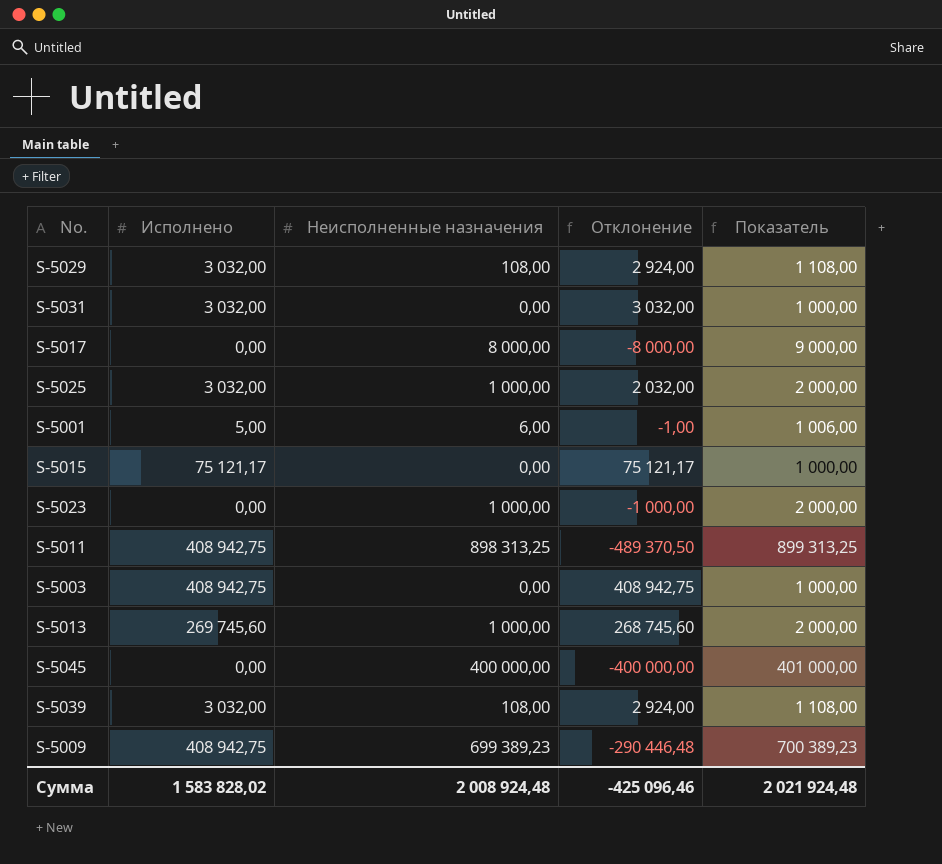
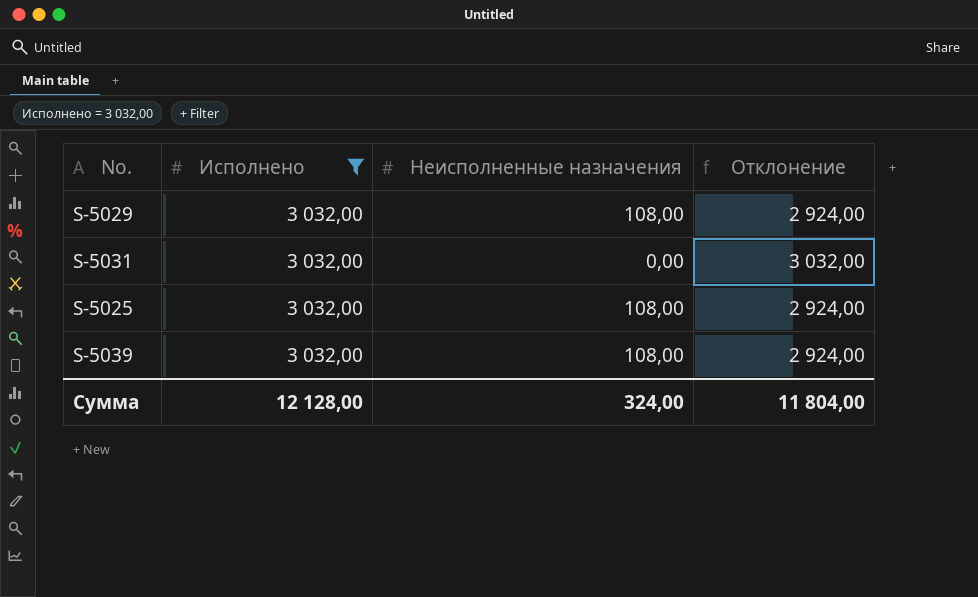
filter: none -> Исполнено = 3 032,00
column Показатель | formula: [Неисполненные назначения] + 1000 -> none
S-5025 | Неисполненные назначения: 1 000,00 -> 108,00
S-5025 | Отклонение: 2 032,00 -> 2 924,00
Сумма | Исполнено: 1 583 828,02 -> 12 128,00
Сумма | Неисполненные назначения: 2 008 924,48 -> 324,00
Сумма | Отклонение: -425 096,46 -> 11 804,00

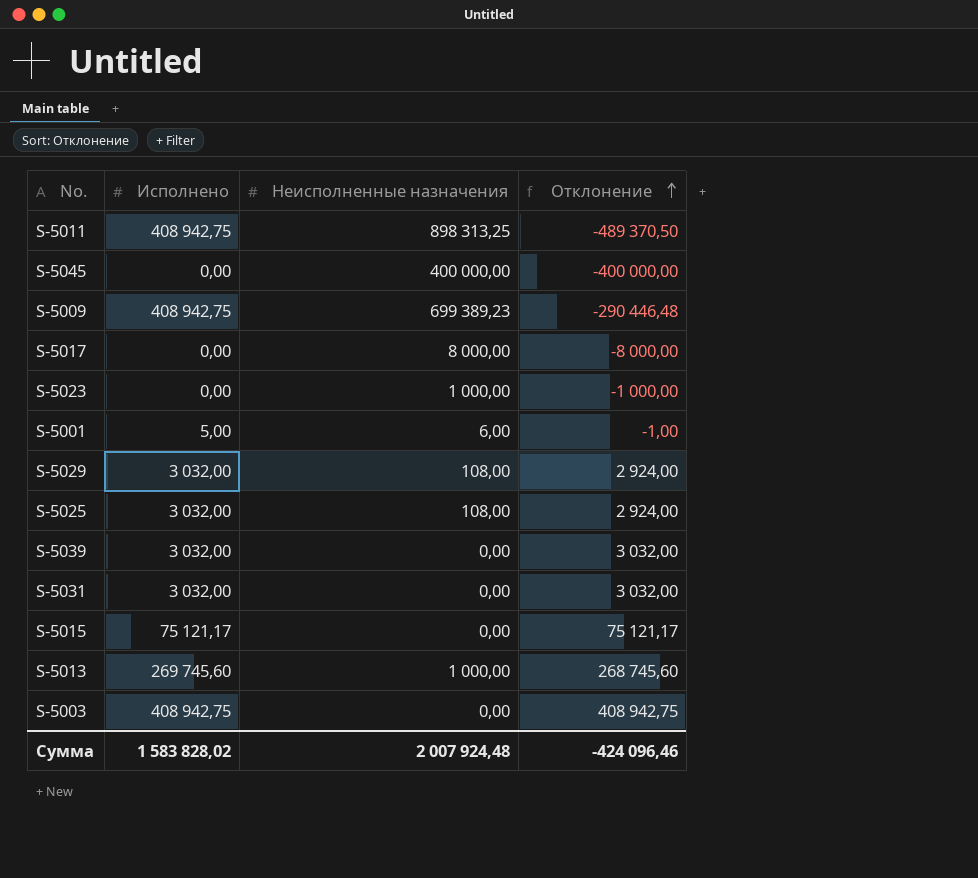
filter: Исполнено = 3 032,00 -> none
row order: none -> Отклонение ascending
S-5039 | Неисполненные назначения: 108,00 -> 0,00
S-5039 | Отклонение: 2 924,00 -> 3 032,00
Сумма | Исполнено: 12 128,00 -> 1 583 828,02
Сумма | Неисполненные назначения: 324,00 -> 2 007 924,48
Сумма | Отклонение: 11 804,00 -> -424 096,46

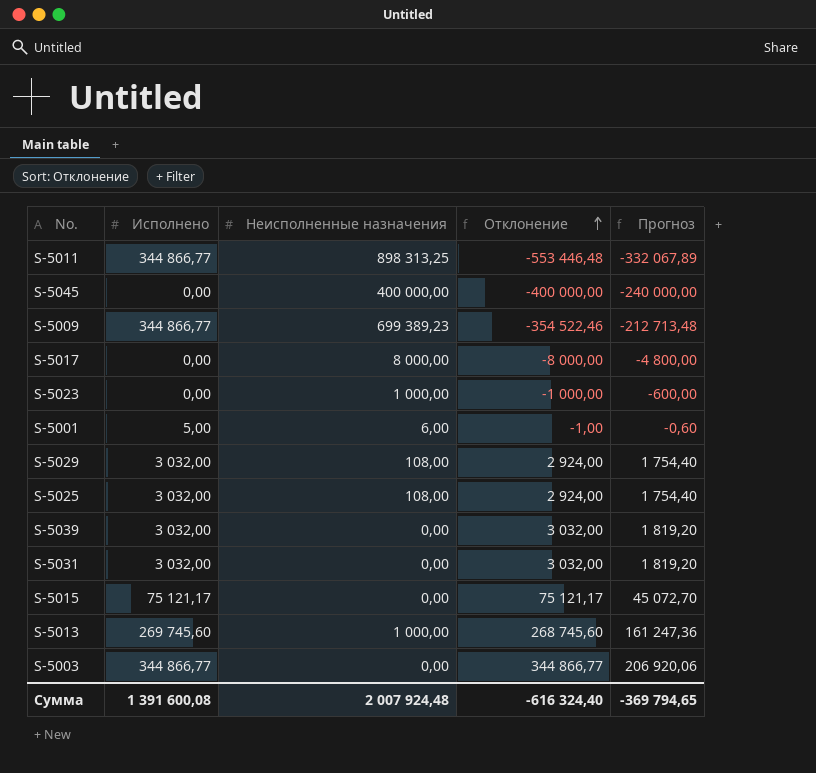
column Прогноз | formula: none -> [Отклонение] * 0,6
S-5011 | Исполнено: 408 942,75 -> 344 866,77
S-5011 | Отклонение: -489 370,50 -> -553 446,48
S-5009 | Исполнено: 408 942,75 -> 344 866,77
S-5009 | Отклонение: -290 446,48 -> -354 522,46
S-5003 | Исполнено: 408 942,75 -> 344 866,77
S-5003 | Отклонение: 408 942,75 -> 344 866,77
Сумма | Исполнено: 1 583 828,02 -> 1 391 600,08
Сумма | Отклонение: -424 096,46 -> -616 324,40

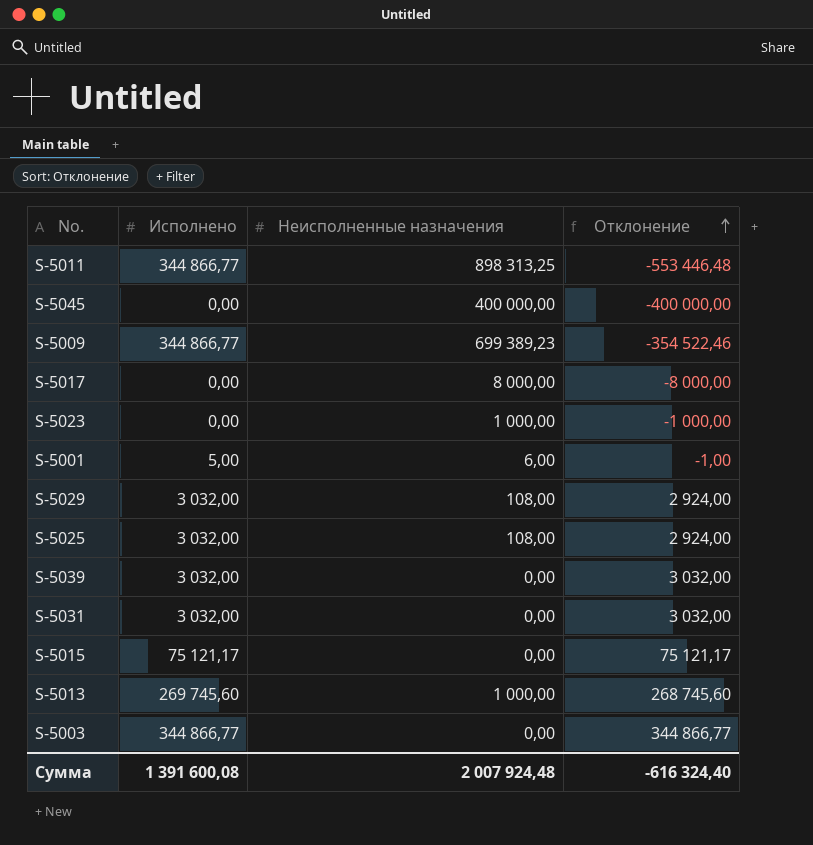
column Прогноз | formula: [Отклонение] * 0,6 -> none

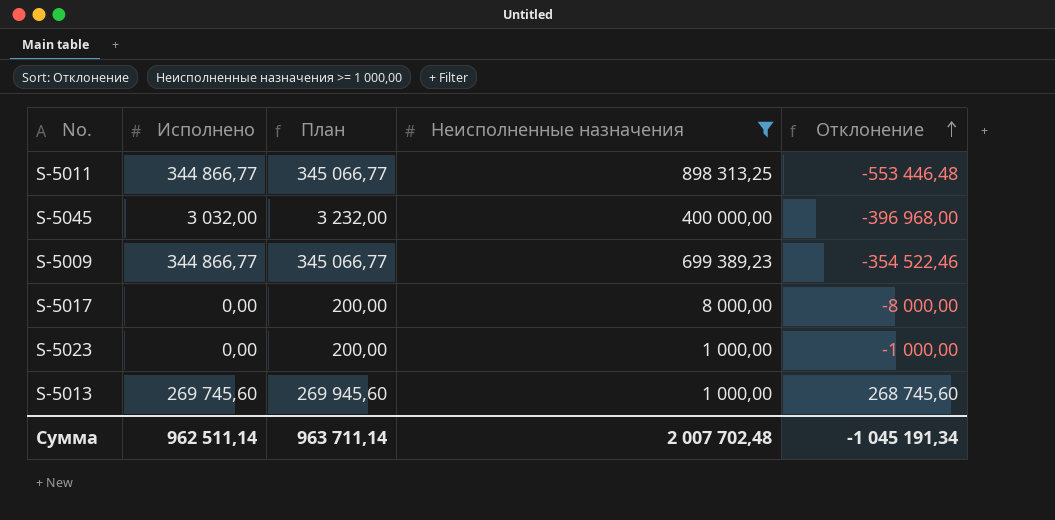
filter: none -> Неисполненные назначения >= 1 000,00
column План | formula: none -> [Исполнено] + 200
S-5045 | Исполнено: 0,00 -> 3 032,00
S-5045 | Отклонение: -400 000,00 -> -396 968,00
Сумма | Исполнено: 1 391 600,08 -> 962 511,14
Сумма | Неисполненные назначения: 2 007 924,48 -> 2 007 702,48
Сумма | Отклонение: -616 324,40 -> -1 045 191,34

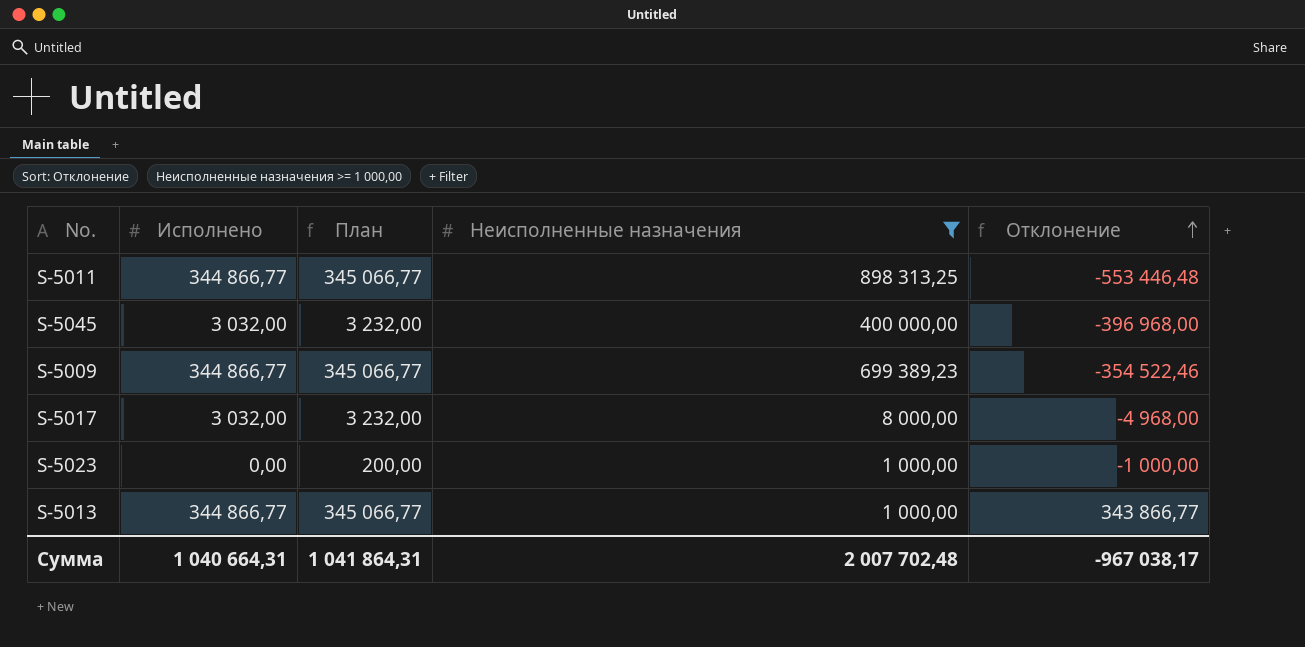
S-5017 | Исполнено: 0,00 -> 3 032,00
S-5017 | План: 200,00 -> 3 232,00
S-5017 | Отклонение: -8 000,00 -> -4 968,00
S-5013 | Исполнено: 269 745,60 -> 344 866,77
S-5013 | План: 269 945,60 -> 345 066,77
S-5013 | Отклонение: 268 745,60 -> 343 866,77
Сумма | Исполнено: 962 511,14 -> 1 040 664,31
Сумма | План: 963 711,14 -> 1 041 864,31
Сумма | Отклонение: -1 045 191,34 -> -967 038,17

